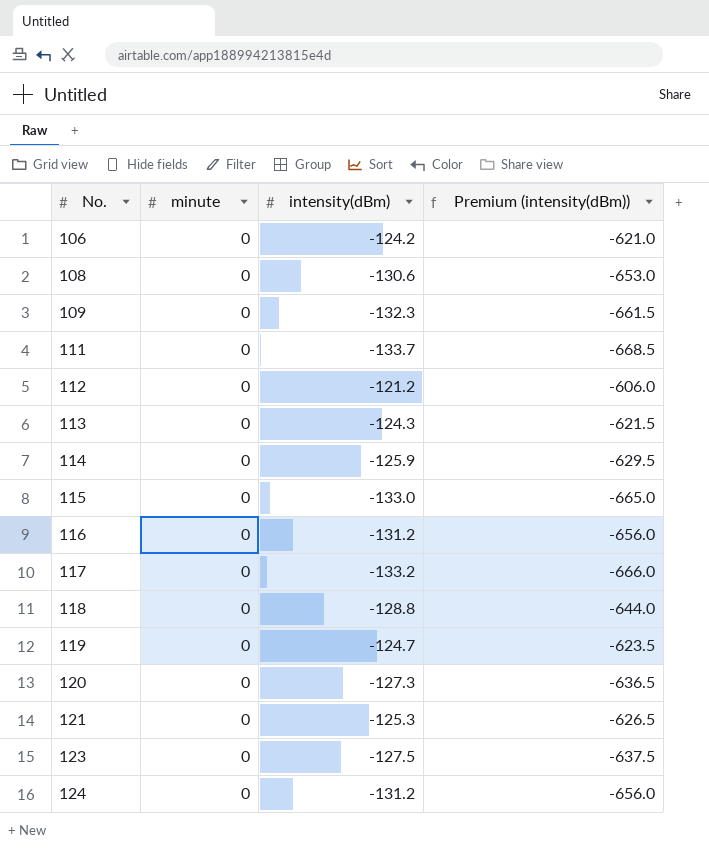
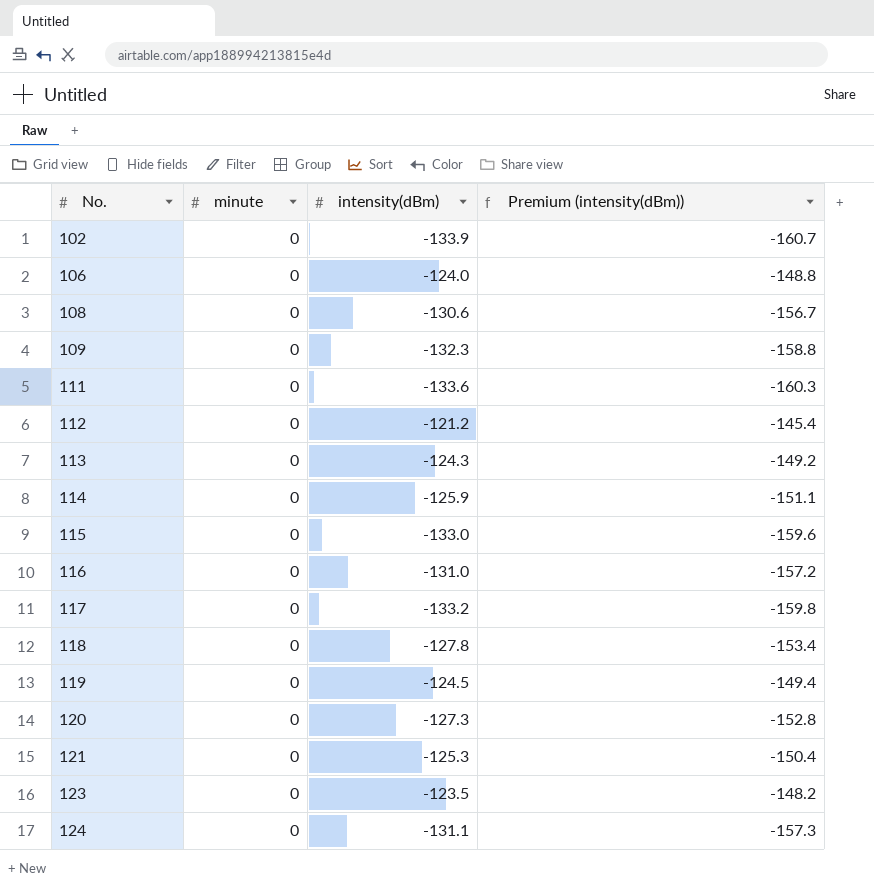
column Premium (intensity(dBm)) | formula: [intensity(dBm)] * 5 -> [intensity(dBm)] * 1.2
row 102: none -> 0 | -133.9 | -160.7
106 | intensity(dBm): -124.2 -> -124.0
111 | intensity(dBm): -133.7 -> -133.6
116 | intensity(dBm): -131.2 -> -131.0
118 | intensity(dBm): -128.8 -> -127.8
119 | intensity(dBm): -124.7 -> -124.5
123 | intensity(dBm): -127.5 -> -123.5
124 | intensity(dBm): -131.2 -> -131.1

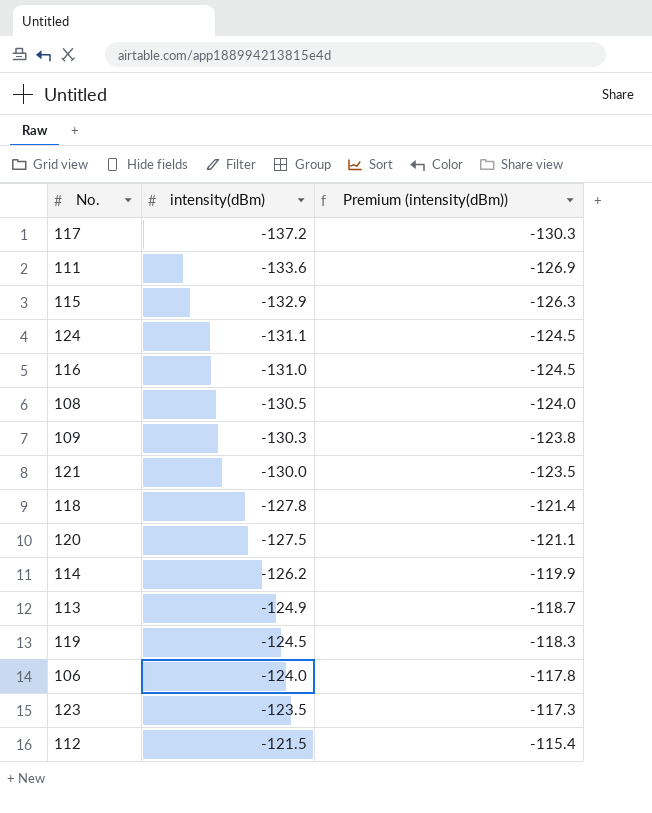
row order: No. ascending -> intensity(dBm) ascending
column minute | position: 2 -> none
column Premium (intensity(dBm)) | formula: [intensity(dBm)] * 1.2 -> [intensity(dBm)] * 0.95
row 102: 0 | -133.9 | -160.7 -> none
117 | intensity(dBm): -133.2 -> -137.2
115 | intensity(dBm): -133.0 -> -132.9
108 | intensity(dBm): -130.6 -> -130.5
109 | intensity(dBm): -132.3 -> -130.3
121 | intensity(dBm): -125.3 -> -130.0
120 | intensity(dBm): -127.3 -> -127.5
114 | intensity(dBm): -125.9 -> -126.2
113 | intensity(dBm): -124.3 -> -124.9
112 | intensity(dBm): -121.2 -> -121.5

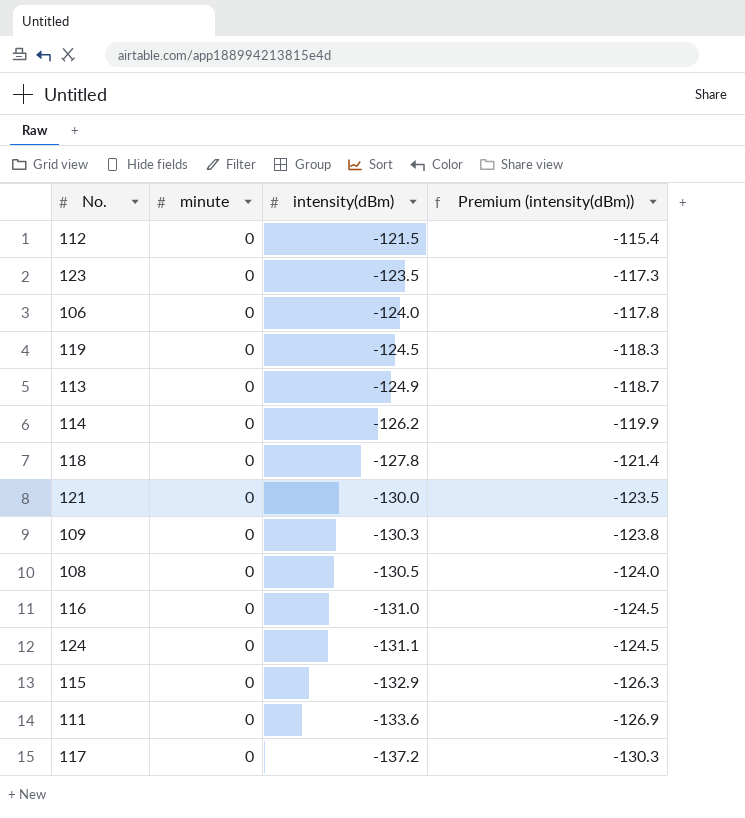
row order: intensity(dBm) ascending -> intensity(dBm) descending
column minute | position: none -> 2
row 120: -127.5 | -121.1 -> none

